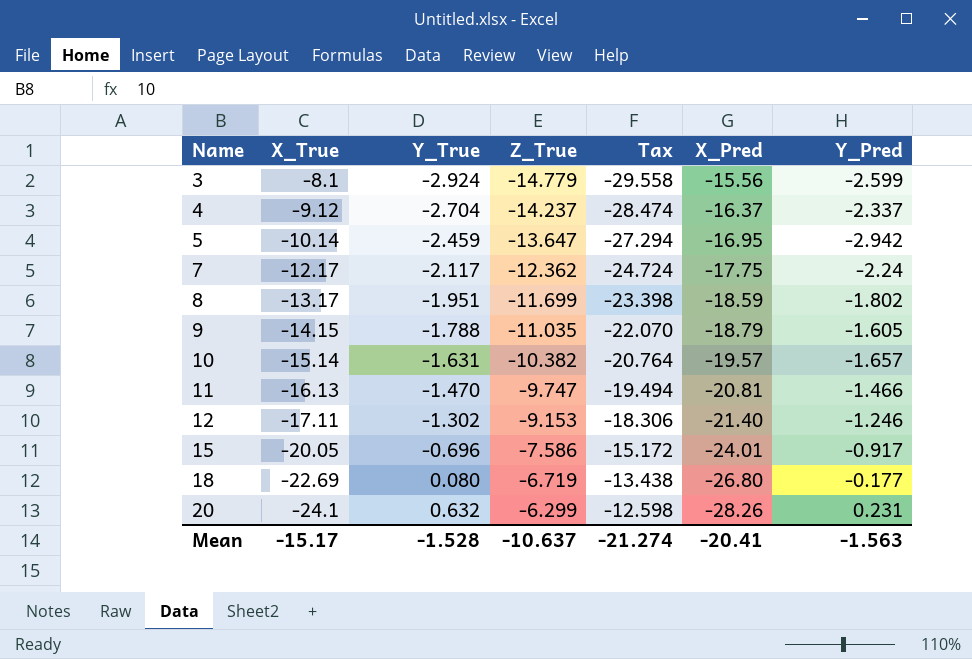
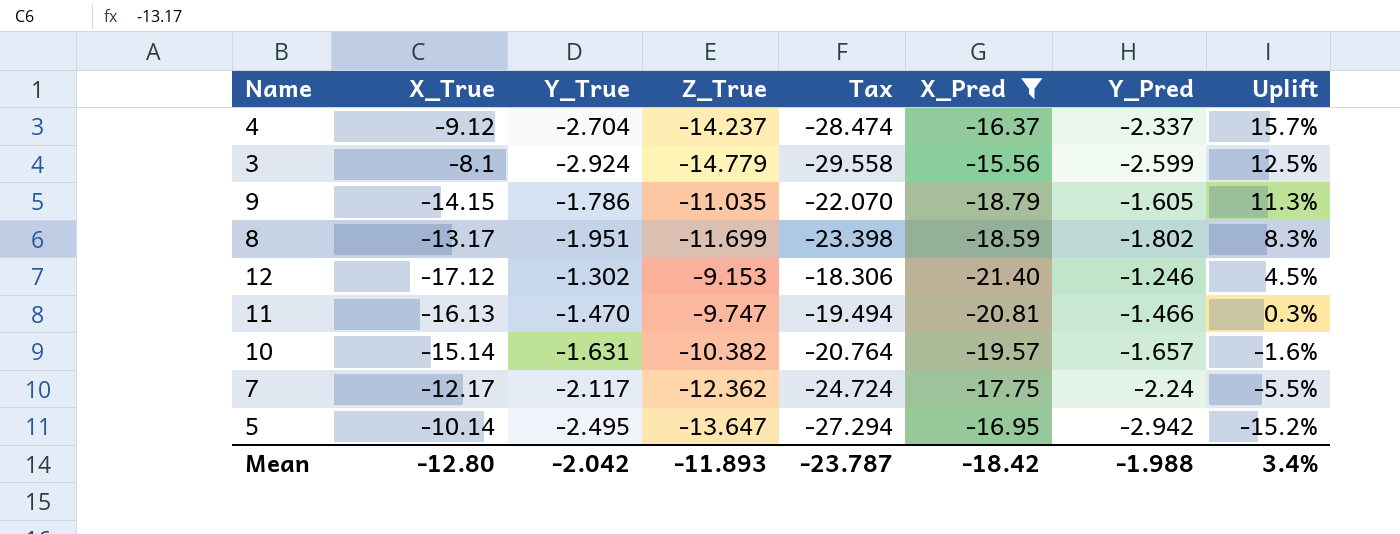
filter: none -> X_Pred >= -21.40
row order: Name ascending -> Uplift descending
column Uplift | formula: none -> ([Y_True] - [Y_Pred]) / [Y_Pred]
9 | Y_True: -1.788 -> -1.786
12 | X_True: -17.11 -> -17.12
5 | Y_True: -2.459 -> -2.495
Mean | X_True: -15.17 -> -12.80
Mean | Y_True: -1.528 -> -2.042
Mean | Z_True: -10.637 -> -11.893
Mean | Tax: -21.274 -> -23.787
Mean | X_Pred: -20.41 -> -18.42
Mean | Y_Pred: -1.563 -> -1.988

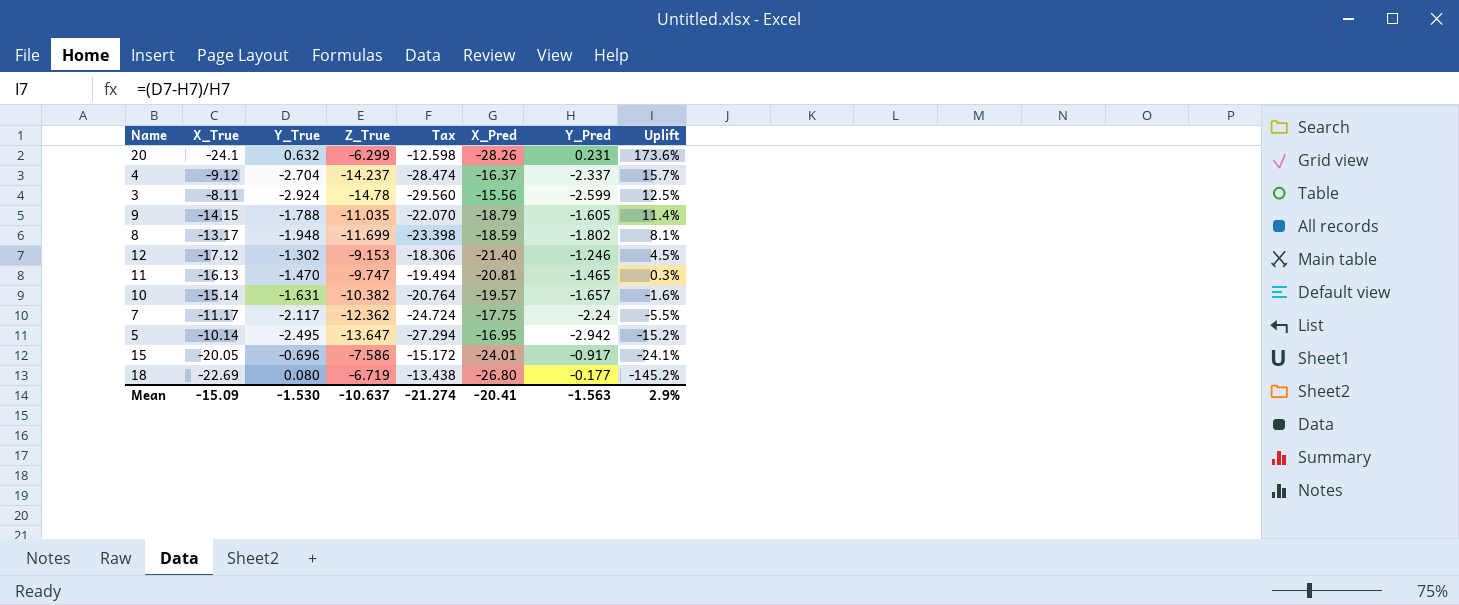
filter: X_Pred >= -21.40 -> none
3 | X_True: -8.1 -> -8.11
3 | Z_True: -14.779 -> -14.78
3 | Tax: -29.558 -> -29.560
9 | Y_True: -1.786 -> -1.788
9 | Uplift: 11.3% -> 11.4%
8 | Y_True: -1.951 -> -1.948
8 | Uplift: 8.3% -> 8.1%
11 | Y_Pred: -1.466 -> -1.465
7 | X_True: -12.17 -> -11.17
Mean | X_True: -12.80 -> -15.09
Mean | Y_True: -2.042 -> -1.530
Mean | Z_True: -11.893 -> -10.637
Mean | Tax: -23.787 -> -21.274
Mean | X_Pred: -18.42 -> -20.41
Mean | Y_Pred: -1.988 -> -1.563
Mean | Uplift: 3.4% -> 2.9%

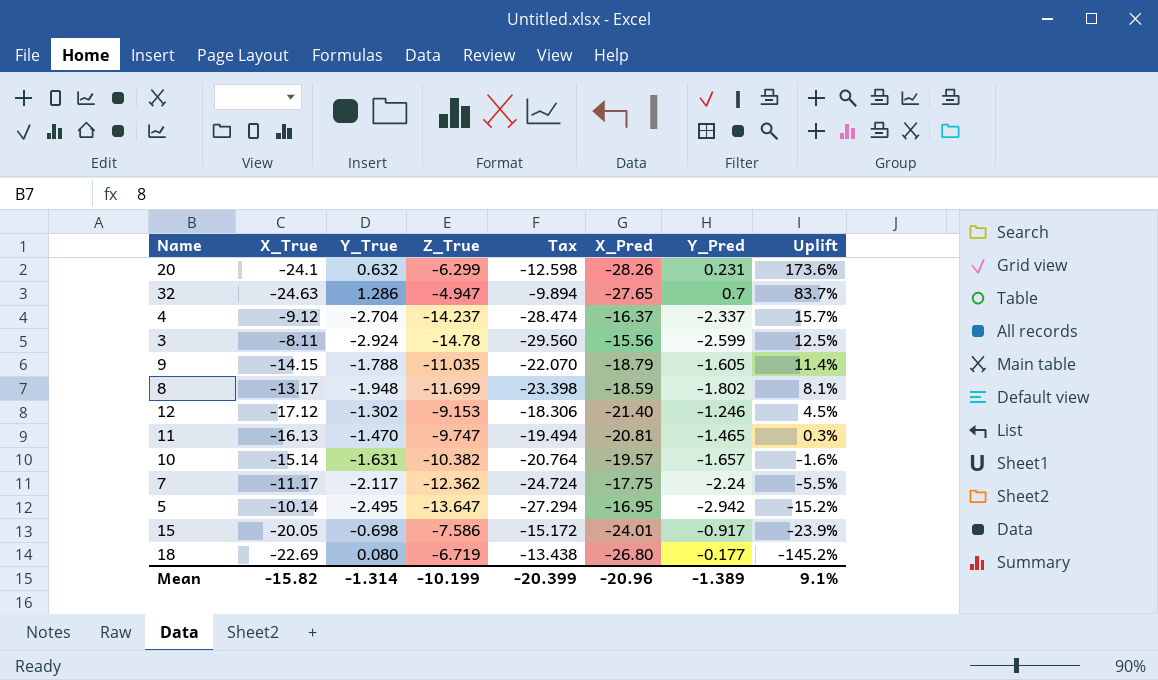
row 32: none -> -24.63 | 1.286 | -4.947 | -9.894 | -27.65 | 0.7 | 83.7%
15 | Y_True: -0.696 -> -0.698
15 | Uplift: -24.1% -> -23.9%
Mean | X_True: -15.09 -> -15.82
Mean | Y_True: -1.530 -> -1.314
Mean | Z_True: -10.637 -> -10.199
Mean | Tax: -21.274 -> -20.399
Mean | X_Pred: -20.41 -> -20.96
Mean | Y_Pred: -1.563 -> -1.389
Mean | Uplift: 2.9% -> 9.1%

